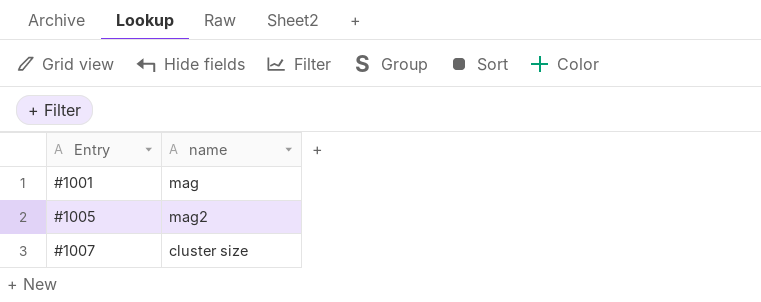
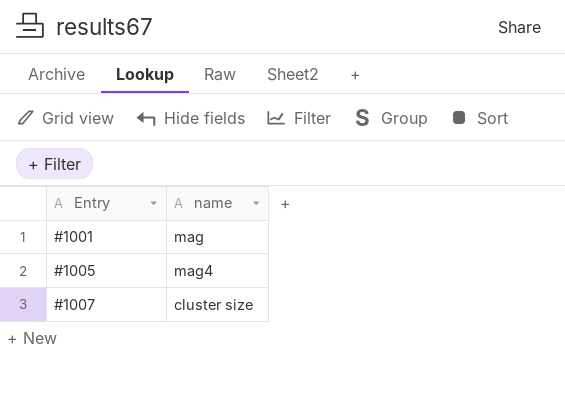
#1005 | name: mag2 -> mag4

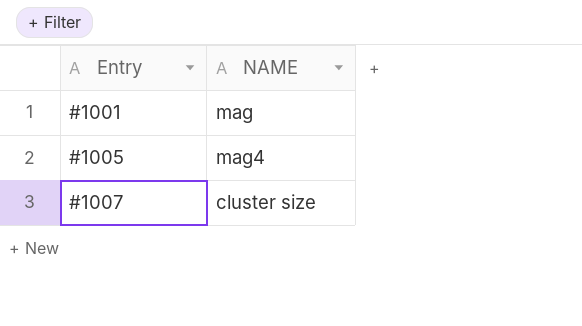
column name: name -> NAME

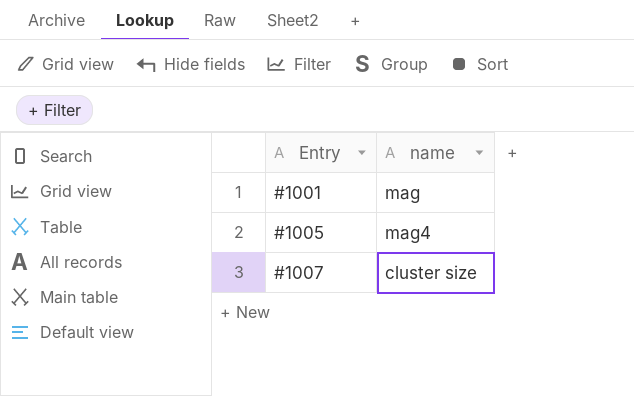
column name: NAME -> name

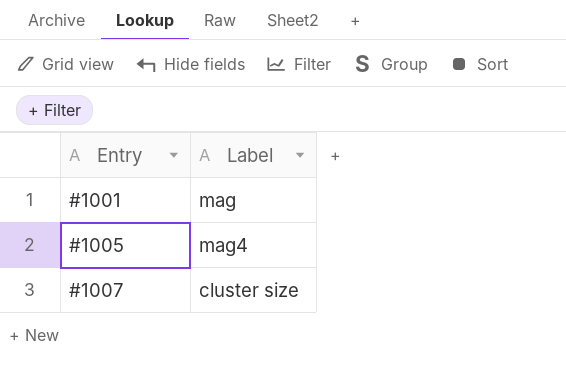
column name: name -> Label

